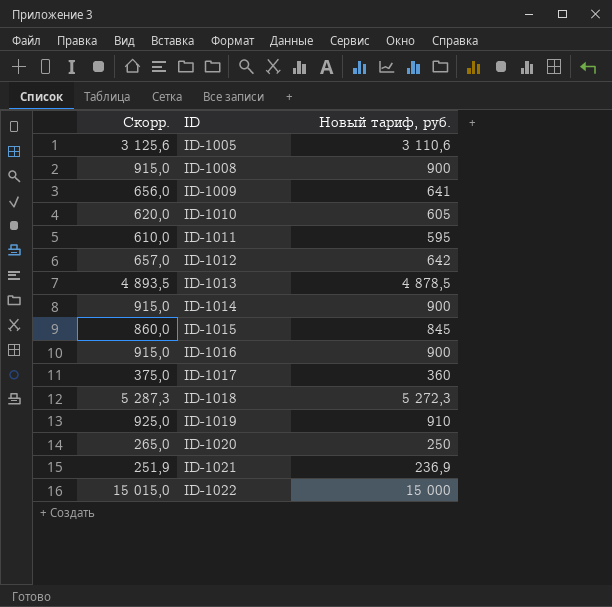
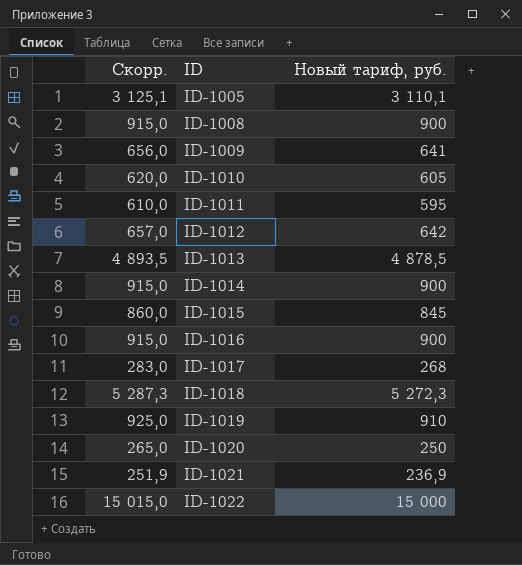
ID-1005 | Скорр.: 3 125,6 -> 3 125,1
ID-1005 | Новый тариф, руб.: 3 110,6 -> 3 110,1
ID-1017 | Скорр.: 375,0 -> 283,0
ID-1017 | Новый тариф, руб.: 360 -> 268

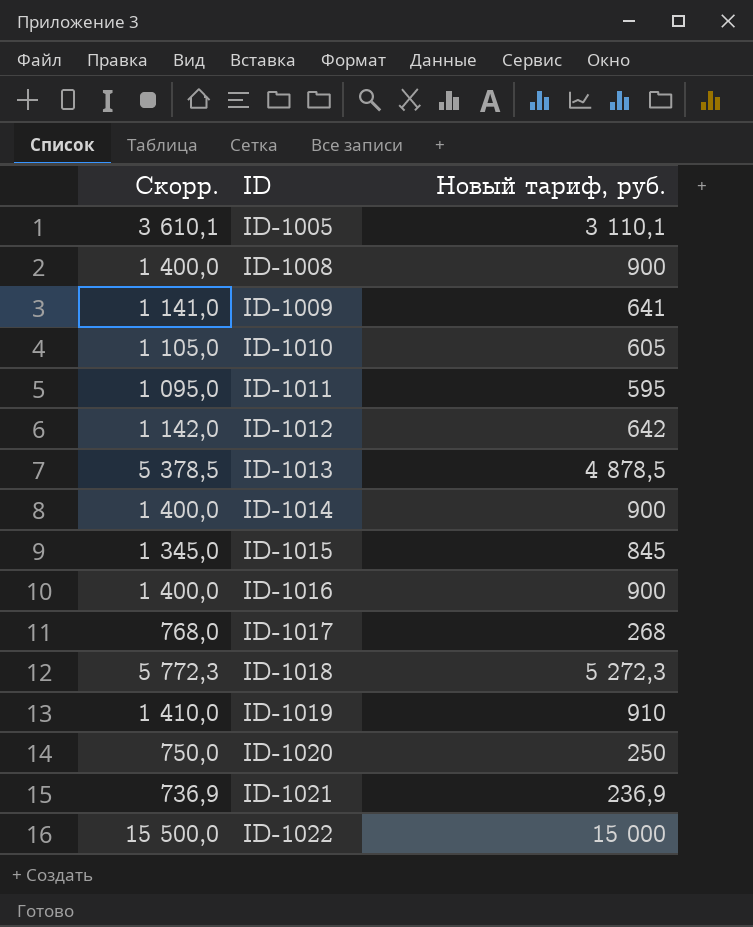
column Скорр. | formula: [Новый тариф, руб.] + 15 -> [Новый тариф, руб.] + 500

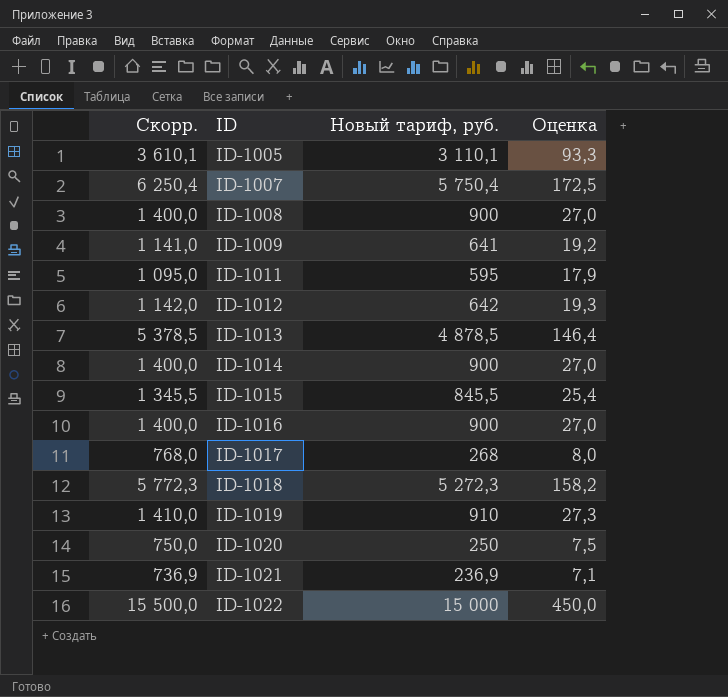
column Оценка | formula: none -> [Новый тариф, руб.] * 0,03
row ID-1010: 1 105,0 | 605 -> none
row ID-1007: none -> 6 250,4 | 5 750,4 | 172,5
ID-1015 | Скорр.: 1 345,0 -> 1 345,5
ID-1015 | Новый тариф, руб.: 845 -> 845,5

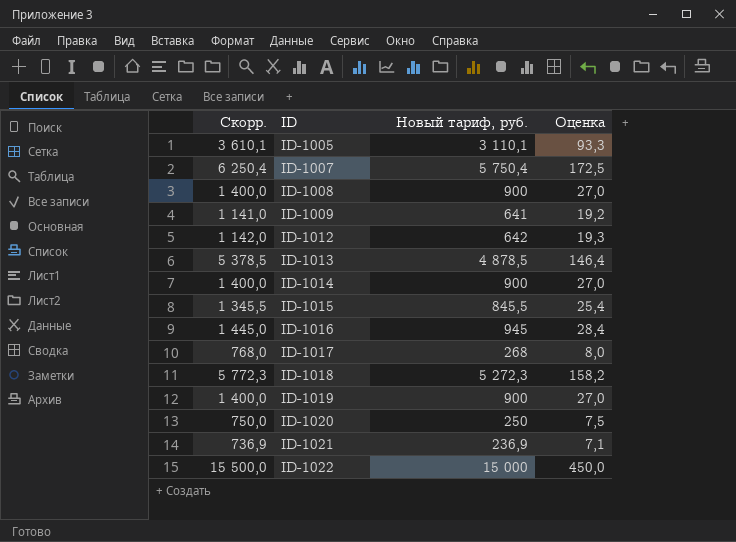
row ID-1011: 1 095,0 | 595 | 17,9 -> none
ID-1016 | Скорр.: 1 400,0 -> 1 445,0
ID-1016 | Новый тариф, руб.: 900 -> 945
ID-1016 | Оценка: 27,0 -> 28,4
ID-1019 | Скорр.: 1 410,0 -> 1 400,0
ID-1019 | Новый тариф, руб.: 910 -> 900
ID-1019 | Оценка: 27,3 -> 27,0

